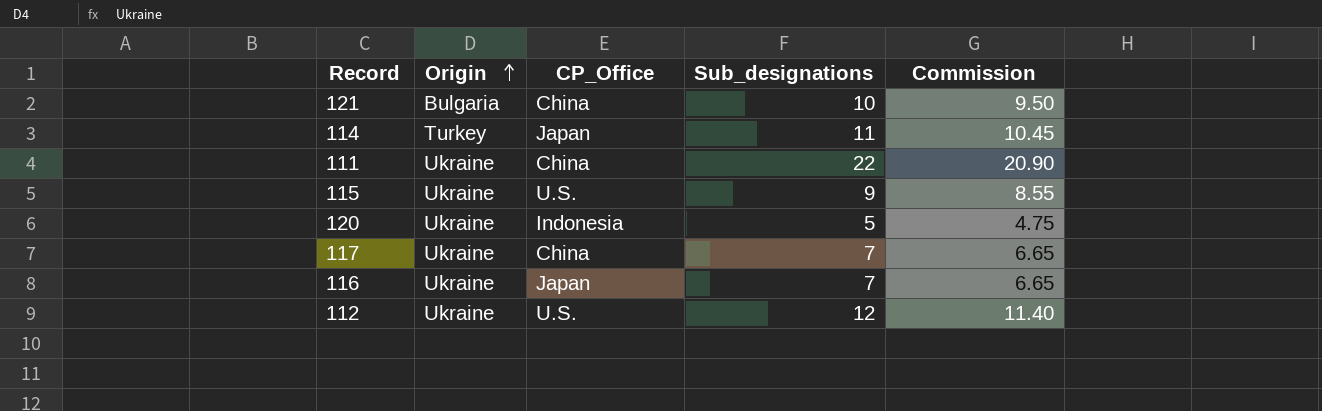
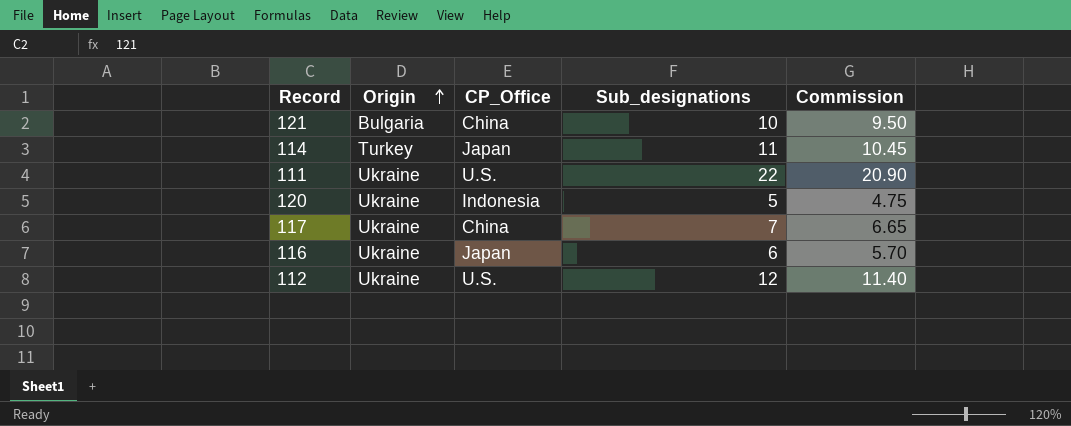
row 115: Ukraine | U.S. | 9 | 8.55 -> none
111 | CP_Office: China -> U.S.
116 | Sub_designations: 7 -> 6
116 | Commission: 6.65 -> 5.70

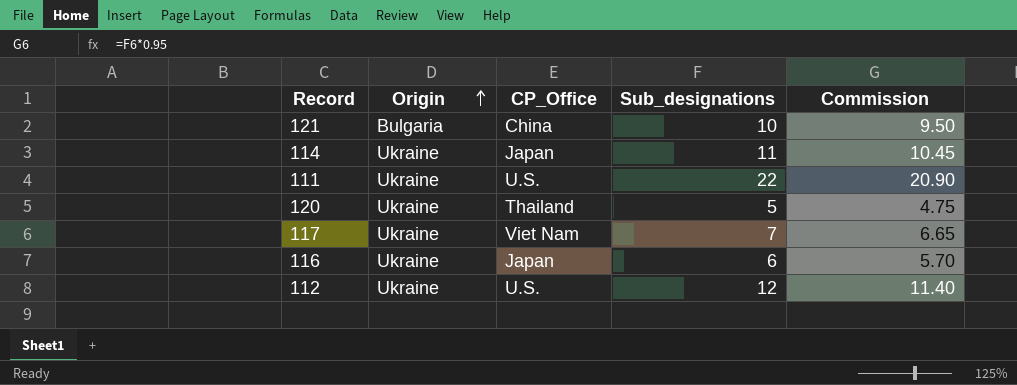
114 | Origin: Turkey -> Ukraine
120 | CP_Office: Indonesia -> Thailand
117 | CP_Office: China -> Viet Nam

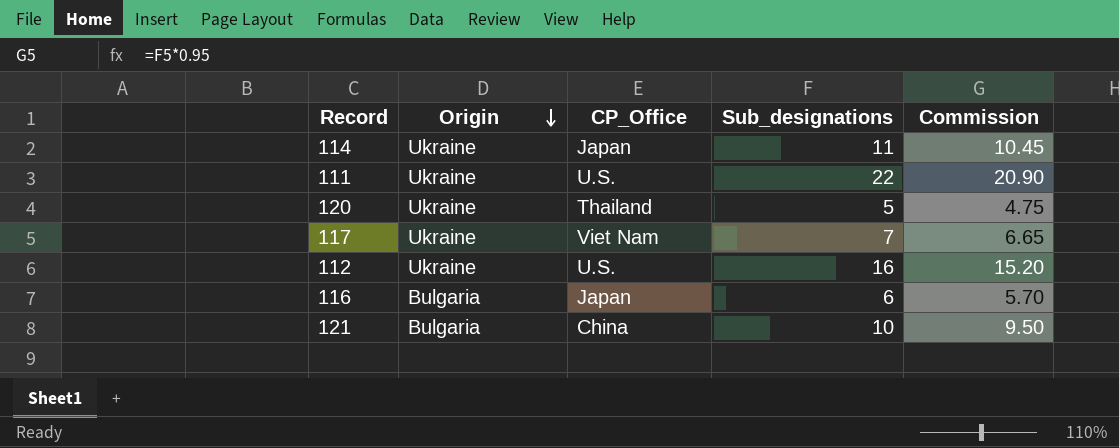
row order: Origin ascending -> Origin descending
112 | Sub_designations: 12 -> 16
112 | Commission: 11.40 -> 15.20
116 | Origin: Ukraine -> Bulgaria

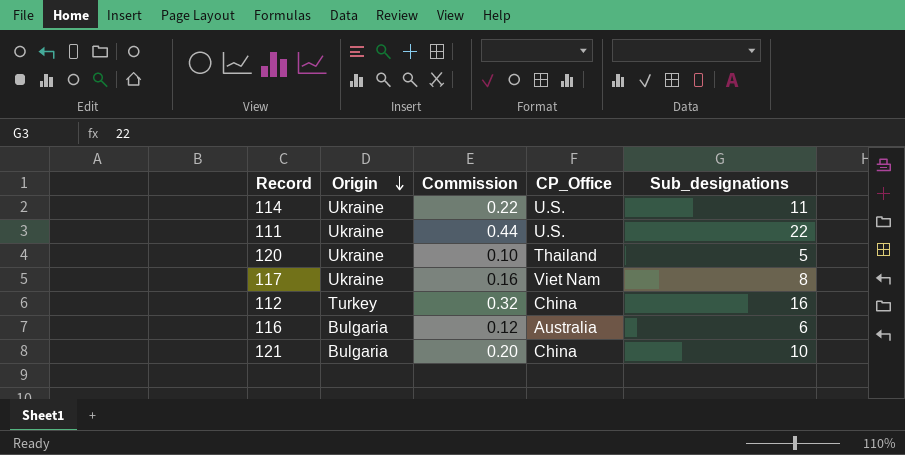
column Commission | formula: [Sub_designations] * 0.95 -> [Sub_designations] * 0.02
column Commission | position: 5 -> 3
114 | CP_Office: Japan -> U.S.
117 | Sub_designations: 7 -> 8
112 | Origin: Ukraine -> Turkey
112 | CP_Office: U.S. -> China
116 | CP_Office: Japan -> Australia

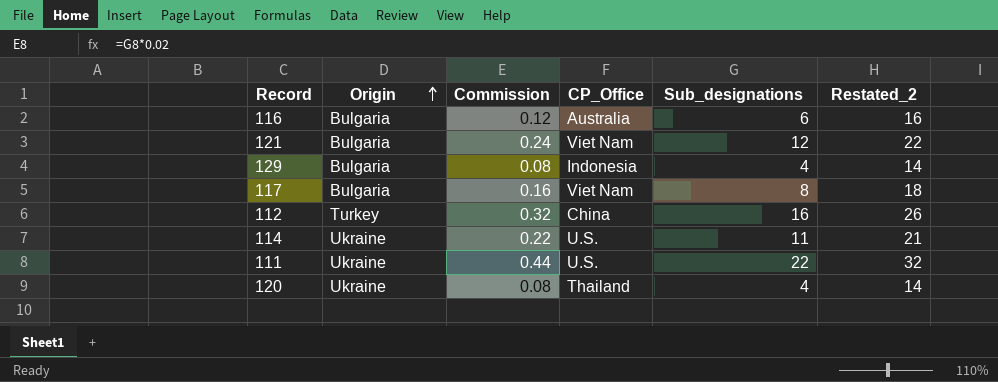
row order: Origin descending -> Origin ascending
column Restated_2 | formula: none -> [Sub_designations] + 10
121 | Commission: 0.20 -> 0.24
121 | CP_Office: China -> Viet Nam
121 | Sub_designations: 10 -> 12
row 129: none -> Bulgaria | 0.08 | Indonesia | 4 | 14
117 | Origin: Ukraine -> Bulgaria
120 | Commission: 0.10 -> 0.08
120 | Sub_designations: 5 -> 4

